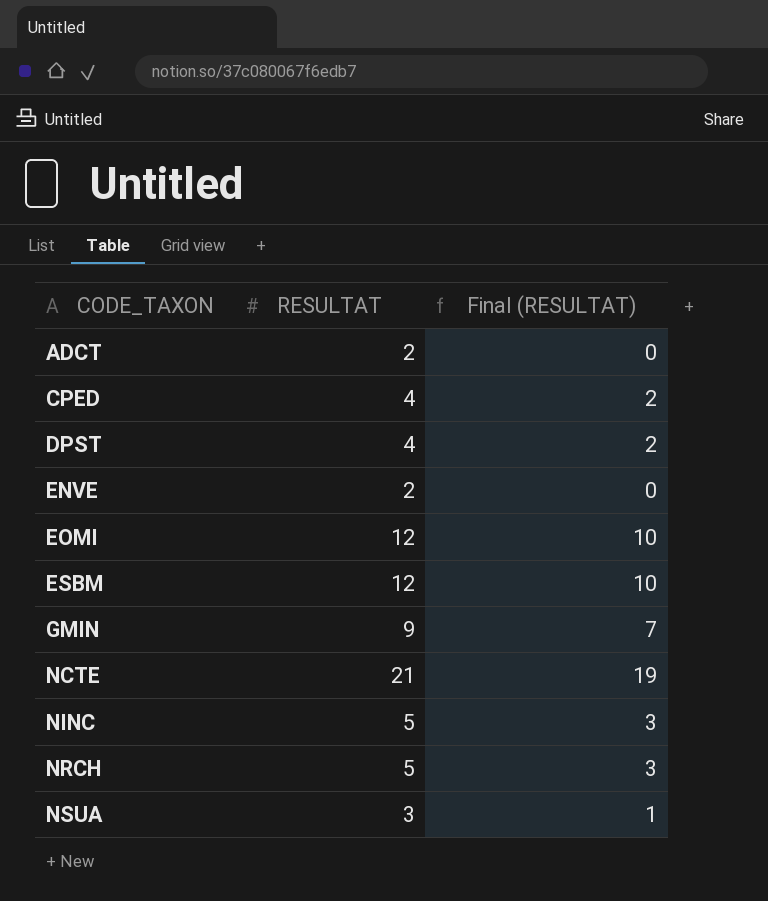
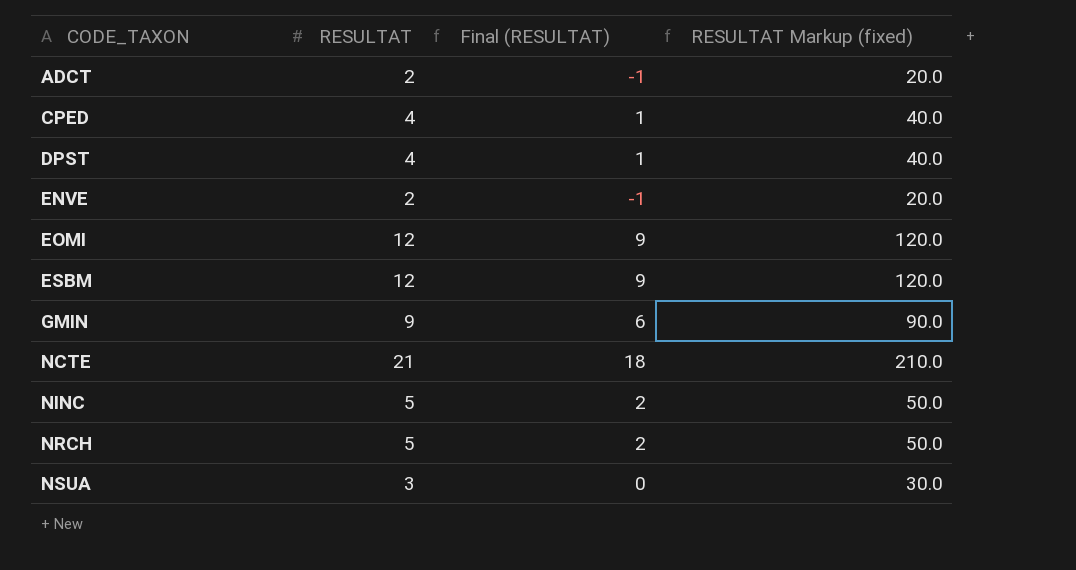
column Final (RESULTAT) | formula: [RESULTAT] - 2 -> [RESULTAT] - 3
column RESULTAT Markup (fixed) | formula: none -> [RESULTAT] * 10

